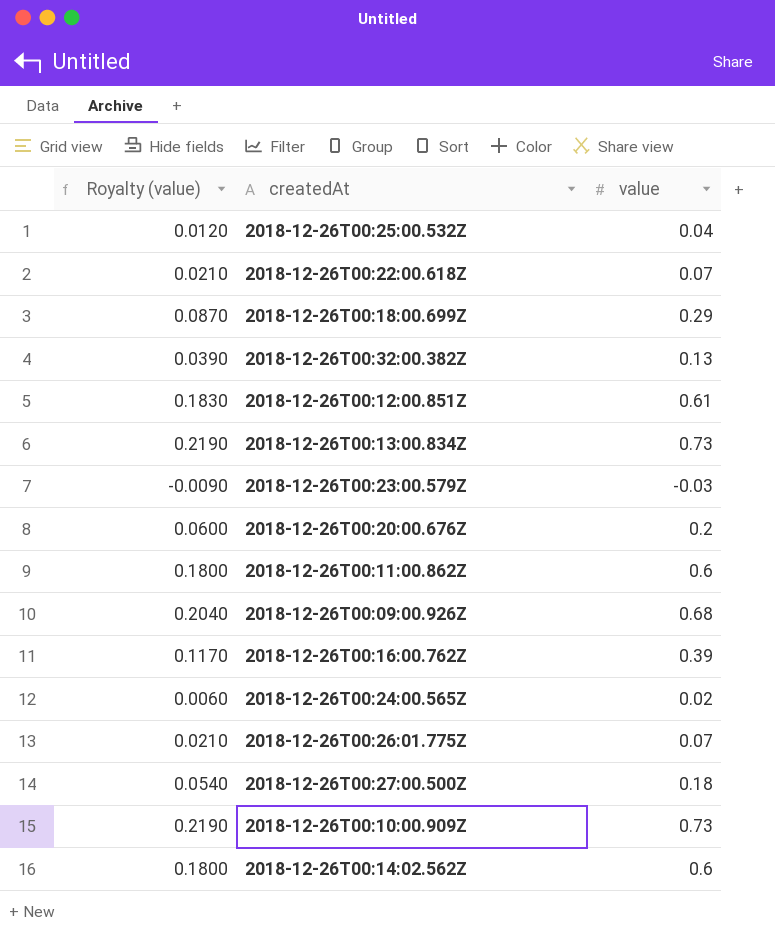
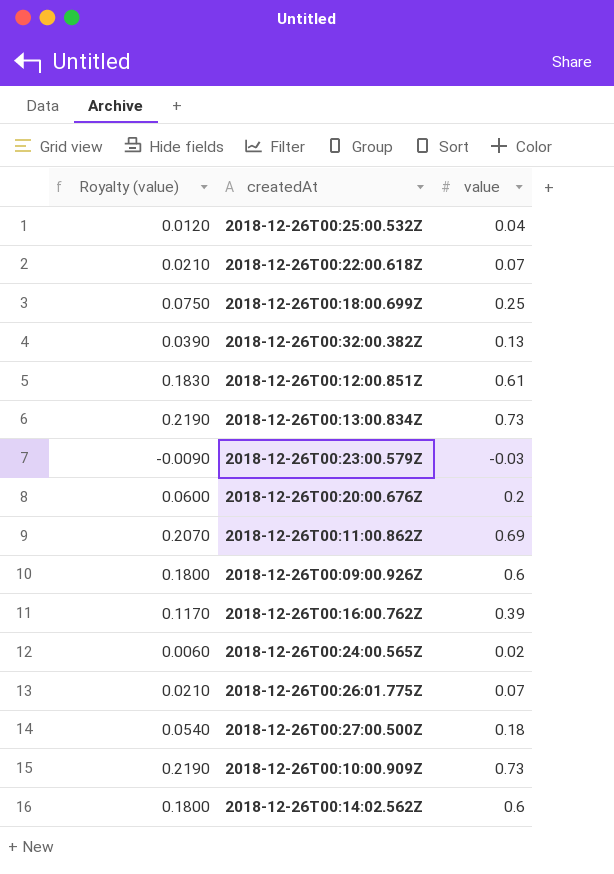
2018-12-26T00:18:00.699Z | Royalty (value): 0.0870 -> 0.0750
2018-12-26T00:18:00.699Z | value: 0.29 -> 0.25
2018-12-26T00:11:00.862Z | Royalty (value): 0.1800 -> 0.2070
2018-12-26T00:11:00.862Z | value: 0.6 -> 0.69
2018-12-26T00:09:00.926Z | Royalty (value): 0.2040 -> 0.1800
2018-12-26T00:09:00.926Z | value: 0.68 -> 0.6

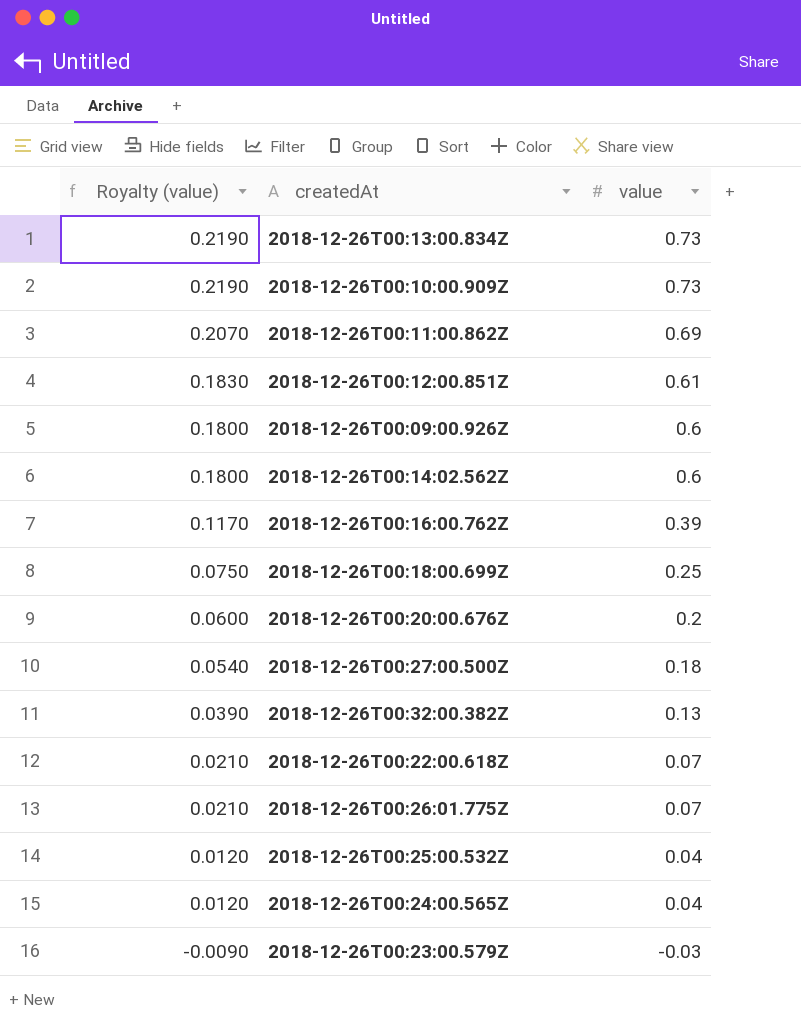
row order: none -> Royalty (value) descending
2018-12-26T00:24:00.565Z | Royalty (value): 0.0060 -> 0.0120
2018-12-26T00:24:00.565Z | value: 0.02 -> 0.04

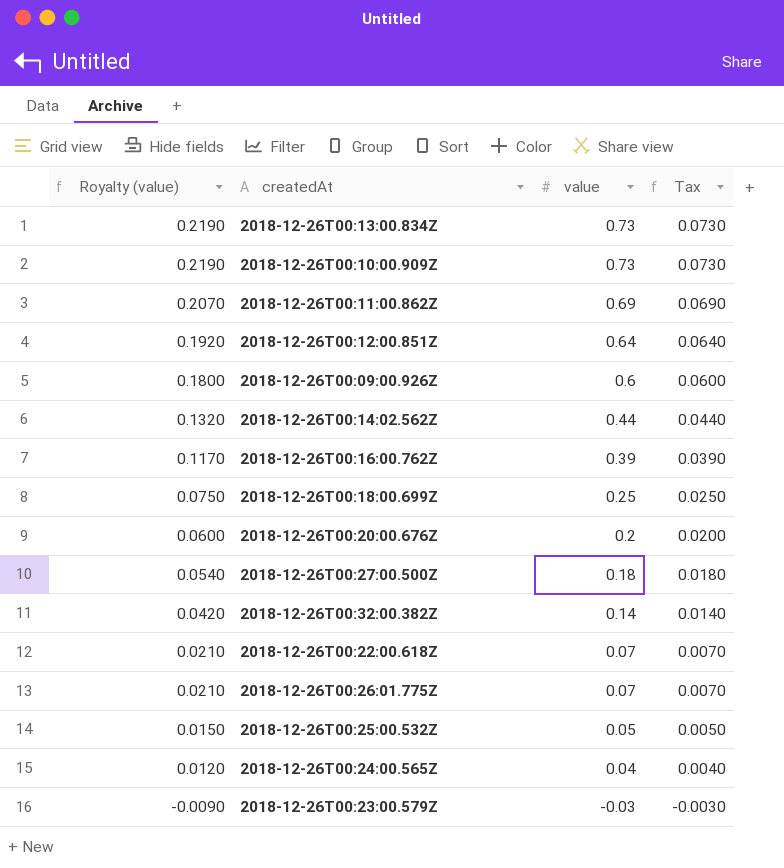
column Tax | formula: none -> [value] * 0.1
2018-12-26T00:12:00.851Z | Royalty (value): 0.1830 -> 0.1920
2018-12-26T00:12:00.851Z | value: 0.61 -> 0.64
2018-12-26T00:14:02.562Z | Royalty (value): 0.1800 -> 0.1320
2018-12-26T00:14:02.562Z | value: 0.6 -> 0.44
2018-12-26T00:32:00.382Z | Royalty (value): 0.0390 -> 0.0420
2018-12-26T00:32:00.382Z | value: 0.13 -> 0.14
2018-12-26T00:25:00.532Z | Royalty (value): 0.0120 -> 0.0150
2018-12-26T00:25:00.532Z | value: 0.04 -> 0.05

